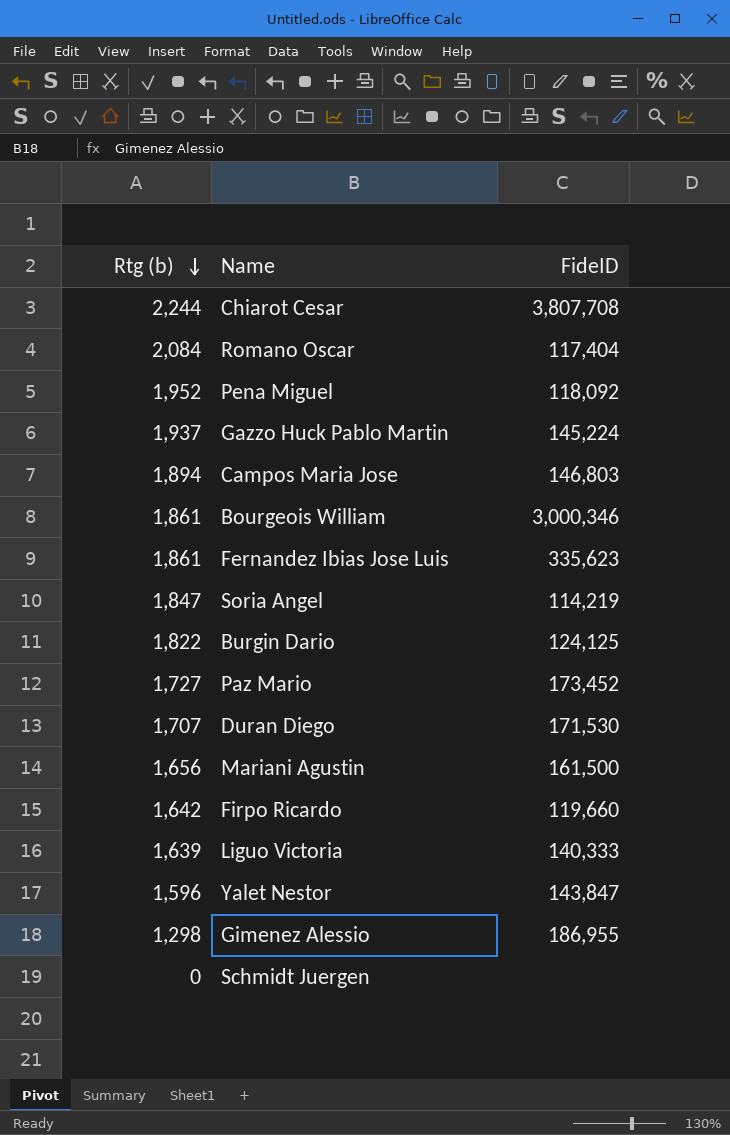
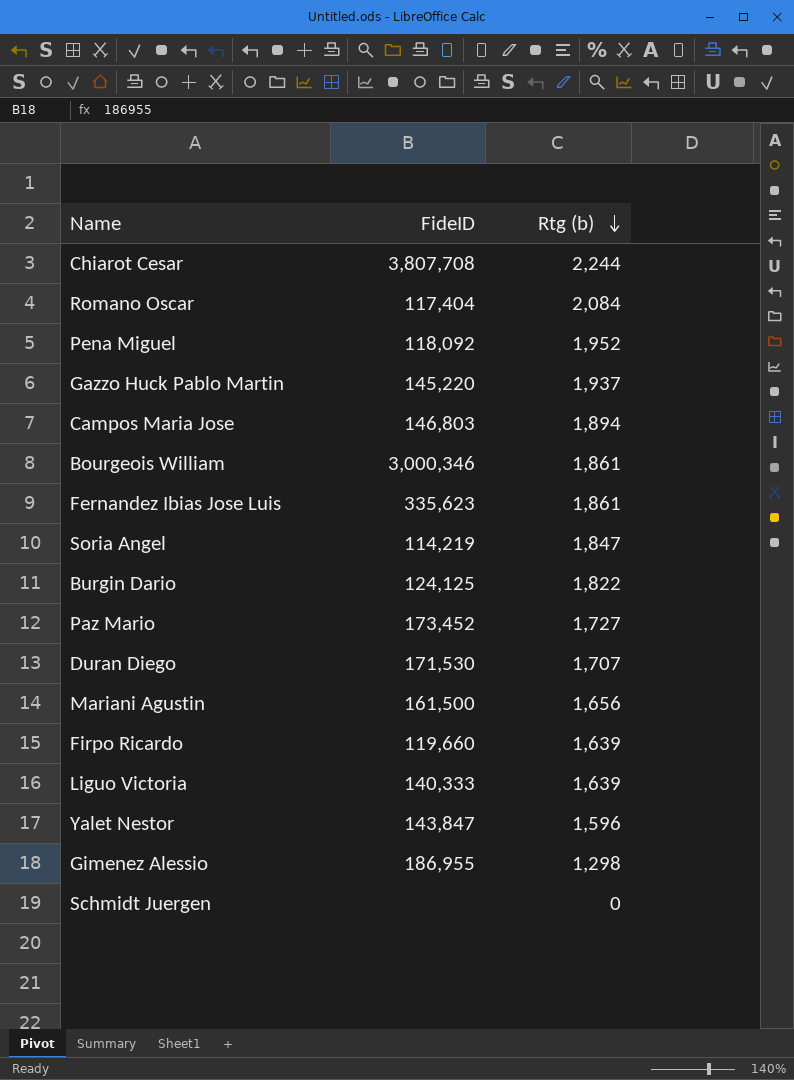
column Rtg (b) | position: 1 -> 3
Gazzo Huck Pablo Martin | FideID: 145,224 -> 145,220
Firpo Ricardo | Rtg (b): 1,642 -> 1,639

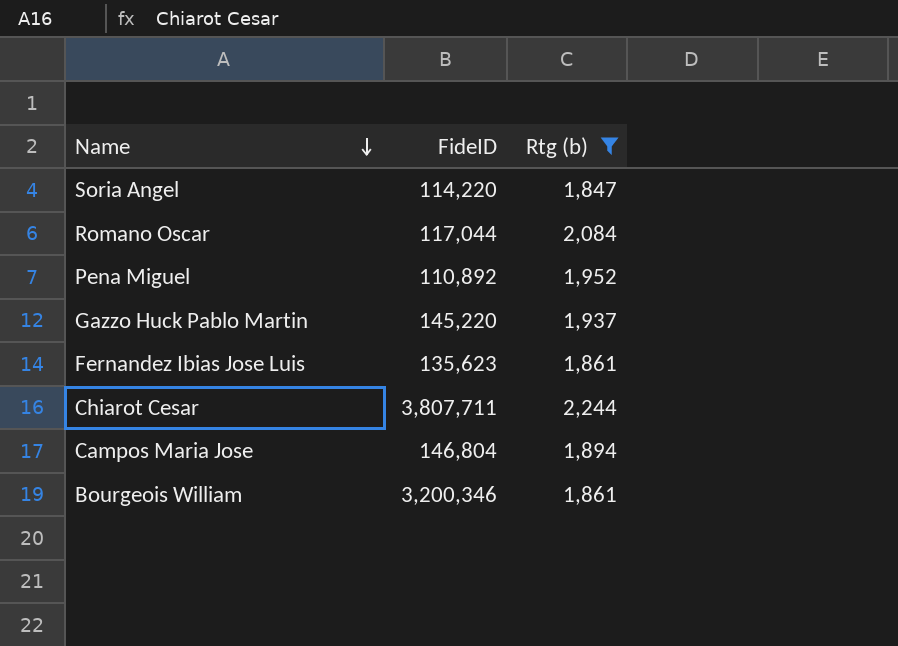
filter: none -> Rtg (b) >= 1,847
row order: Rtg (b) descending -> Name descending
Soria Angel | FideID: 114,219 -> 114,220
Romano Oscar | FideID: 117,404 -> 117,044
Pena Miguel | FideID: 118,092 -> 110,892
Fernandez Ibias Jose Luis | FideID: 335,623 -> 135,623
Chiarot Cesar | FideID: 3,807,708 -> 3,807,711
Campos Maria Jose | FideID: 146,803 -> 146,804
Bourgeois William | FideID: 3,000,346 -> 3,200,346

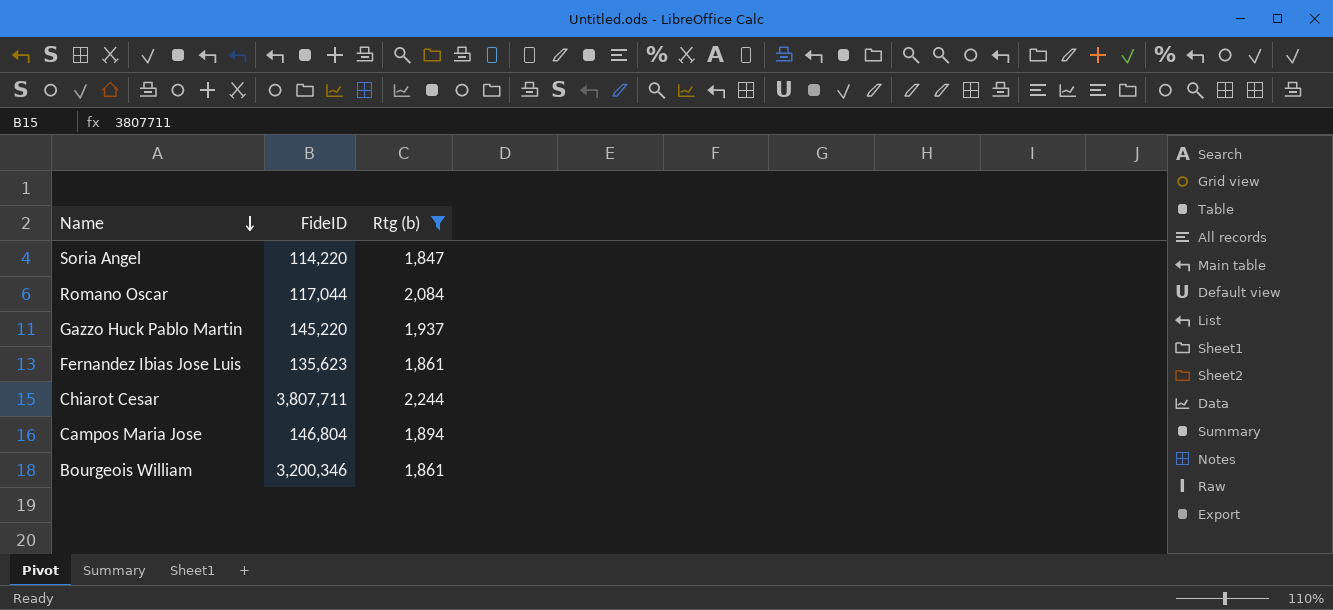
row Pena Miguel: 110,892 | 1,952 -> none

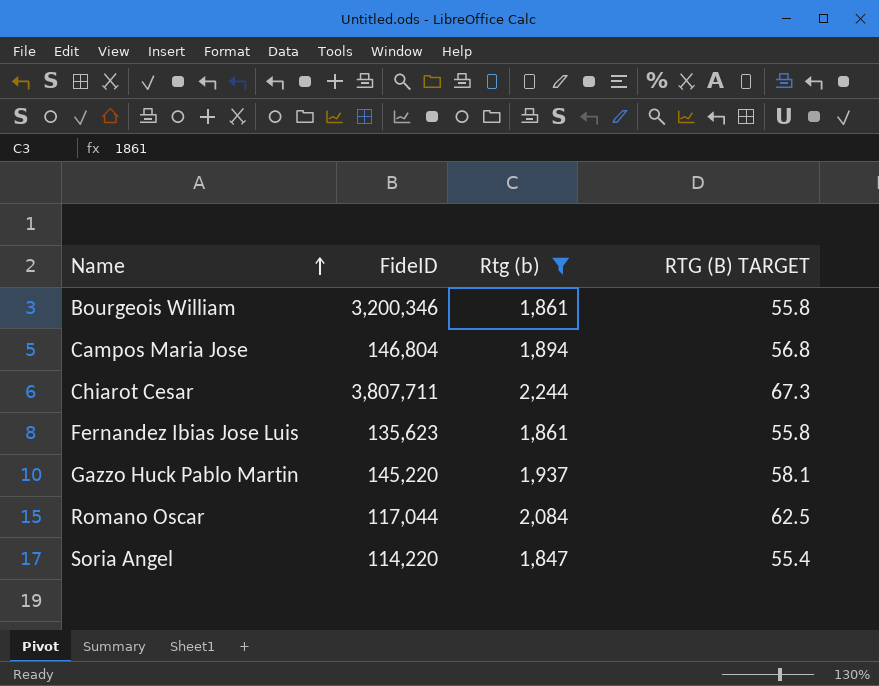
row order: Name descending -> Name ascending
column RTG (B) TARGET | formula: none -> [Rtg (b)] * 0.03

